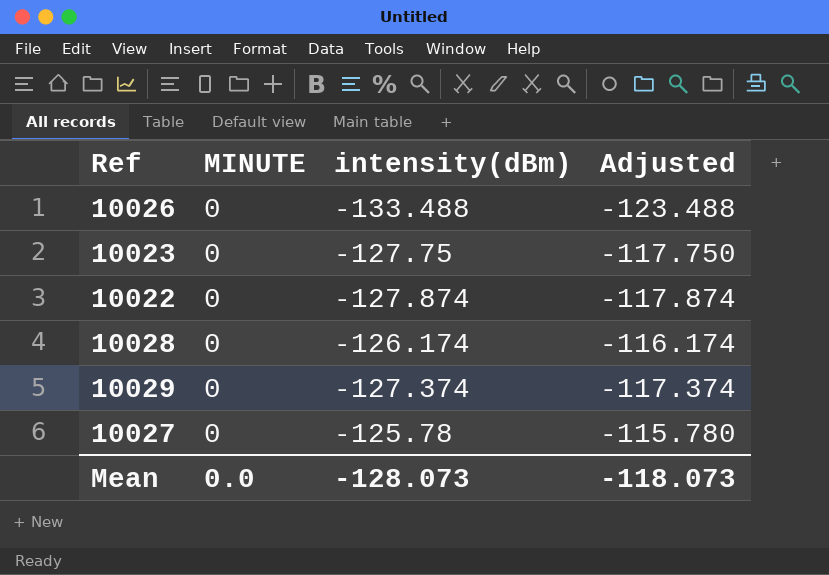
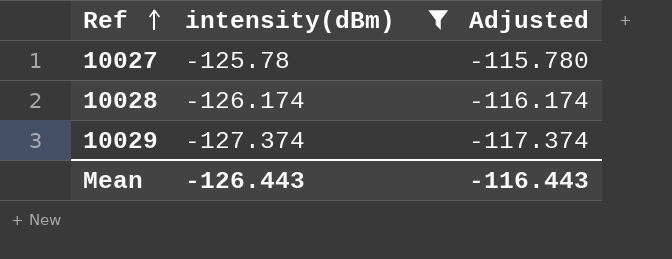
filter: none -> intensity(dBm) >= -127.374
row order: none -> Ref ascending
column MINUTE | position: 2 -> none
Mean | intensity(dBm): -128.073 -> -126.443
Mean | Adjusted: -118.073 -> -116.443

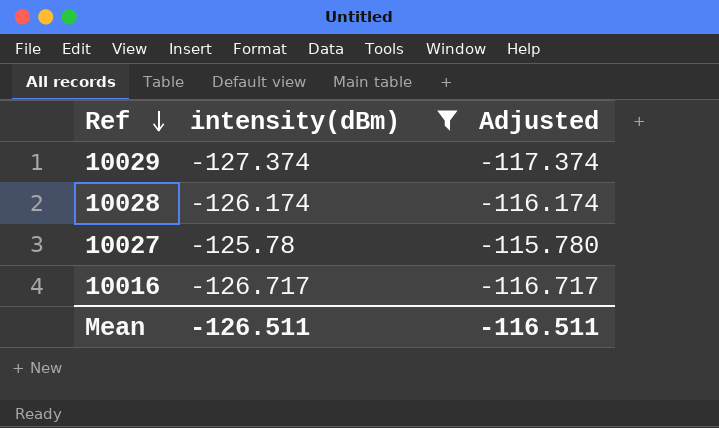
row order: Ref ascending -> Ref descending
row 10016: none -> -126.717 | -116.717
Mean | intensity(dBm): -126.443 -> -126.511
Mean | Adjusted: -116.443 -> -116.511

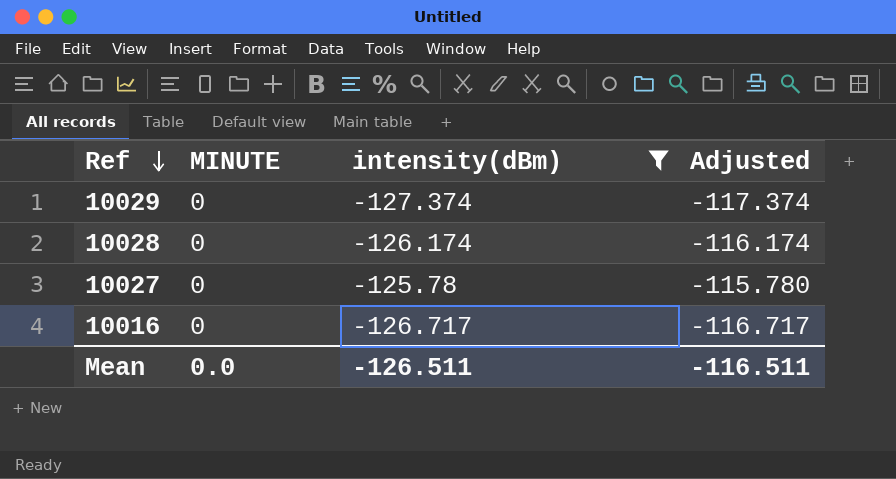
column MINUTE | position: none -> 2

